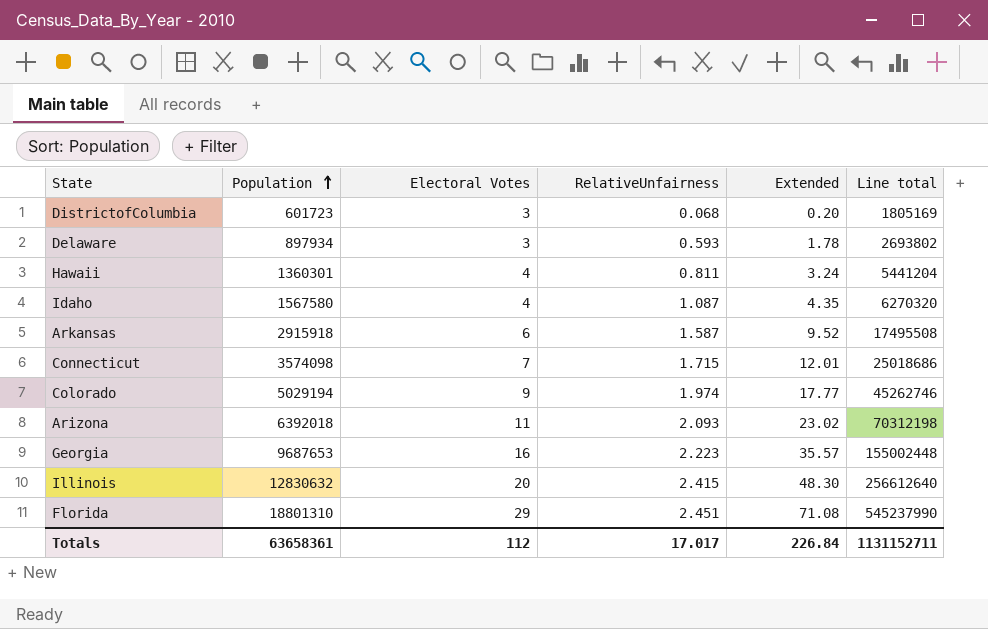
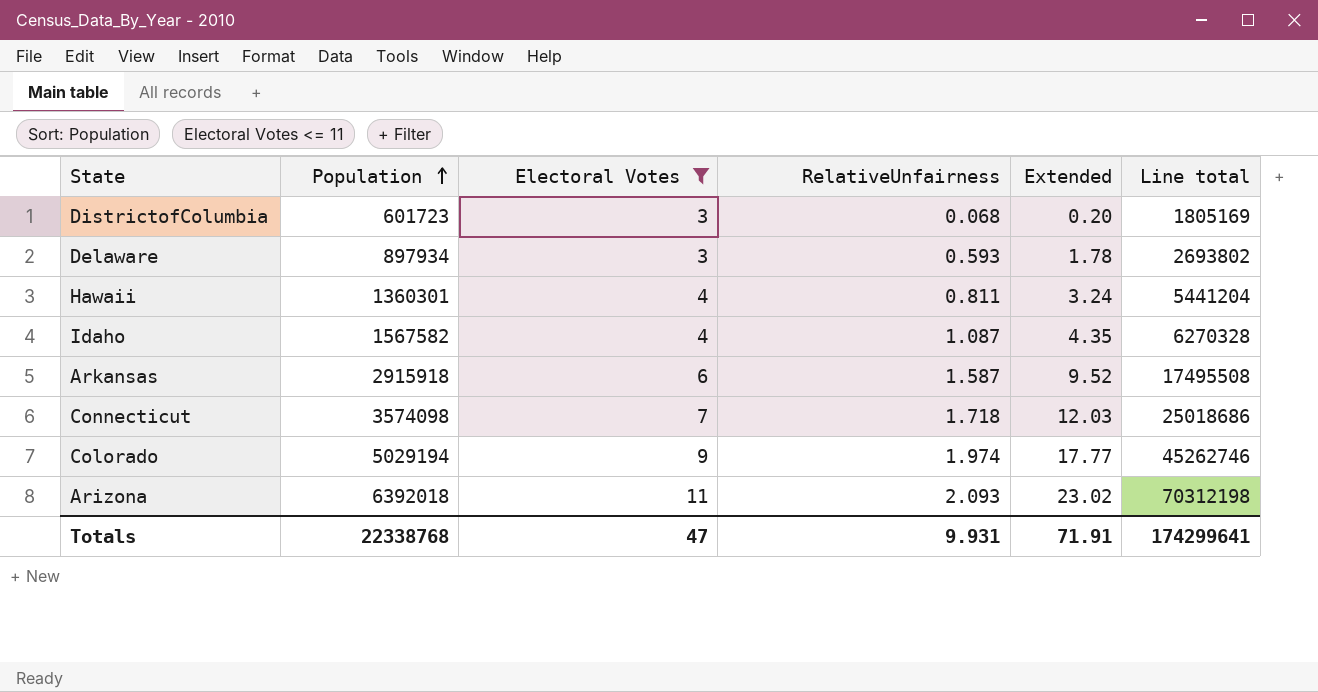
filter: none -> Electoral Votes <= 11
Idaho | Population: 1567580 -> 1567582
Idaho | Line total: 6270320 -> 6270328
Connecticut | RelativeUnfairness: 1.715 -> 1.718
Connecticut | Extended: 12.01 -> 12.03
Totals | Population: 63658361 -> 22338768
Totals | Electoral Votes: 112 -> 47
Totals | RelativeUnfairness: 17.017 -> 9.931
Totals | Extended: 226.84 -> 71.91
Totals | Line total: 1131152711 -> 174299641

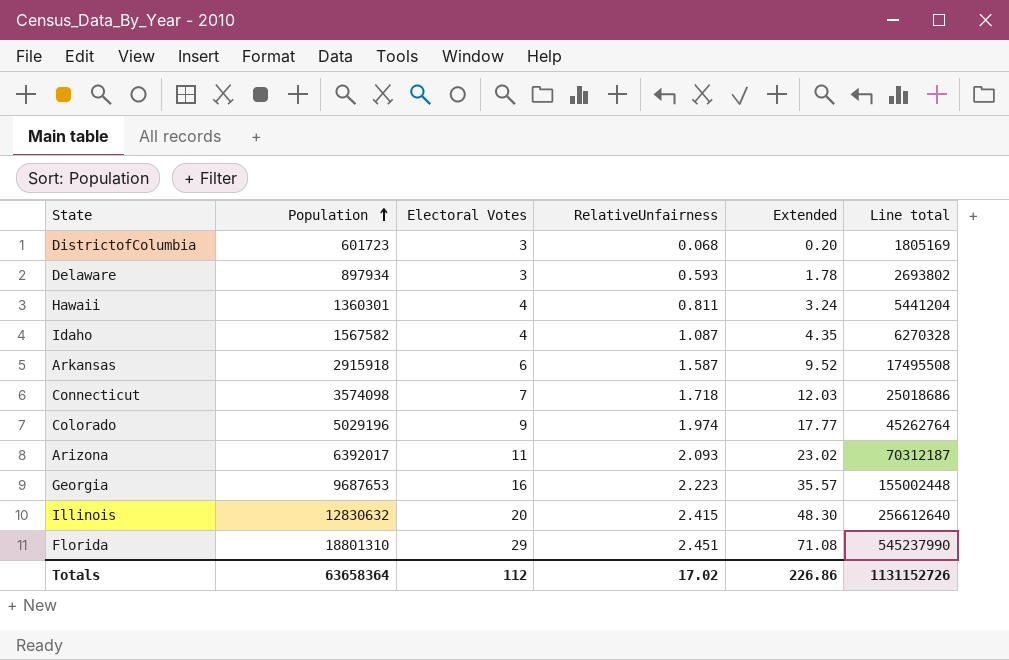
filter: Electoral Votes <= 11 -> none
Colorado | Population: 5029194 -> 5029196
Colorado | Line total: 45262746 -> 45262764
Arizona | Population: 6392018 -> 6392017
Arizona | Line total: 70312198 -> 70312187
Totals | Population: 22338768 -> 63658364
Totals | Electoral Votes: 47 -> 112
Totals | RelativeUnfairness: 9.931 -> 17.02
Totals | Extended: 71.91 -> 226.86
Totals | Line total: 174299641 -> 1131152726

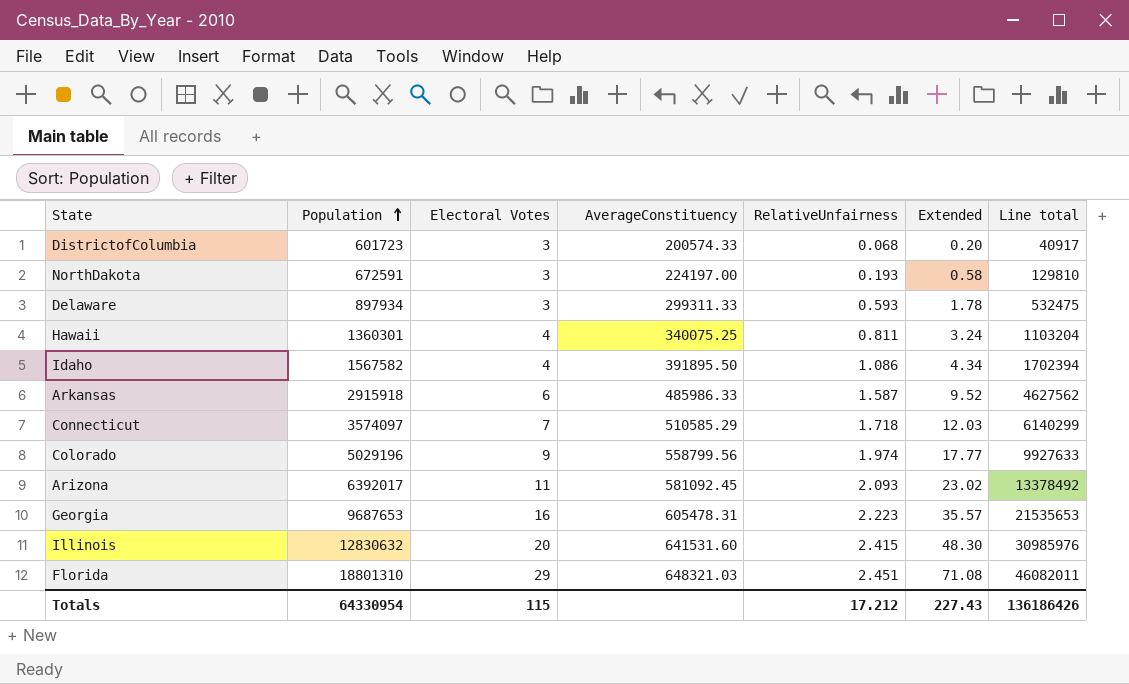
column AverageConstituency | formula: none -> [Population] / [Electoral Votes]
column Line total | formula: [Population] * [Electoral Votes] -> [Population] * [RelativeUnfairness]
row NorthDakota: none -> 672591 | 3 | 224197.00 | 0.193 | 0.58 | 129810
Idaho | RelativeUnfairness: 1.087 -> 1.086
Idaho | Extended: 4.35 -> 4.34
Connecticut | Population: 3574098 -> 3574097
Totals | Population: 63658364 -> 64330954
Totals | Electoral Votes: 112 -> 115
Totals | RelativeUnfairness: 17.02 -> 17.212
Totals | Extended: 226.86 -> 227.43
Totals | Line total: 1131152726 -> 136186426

